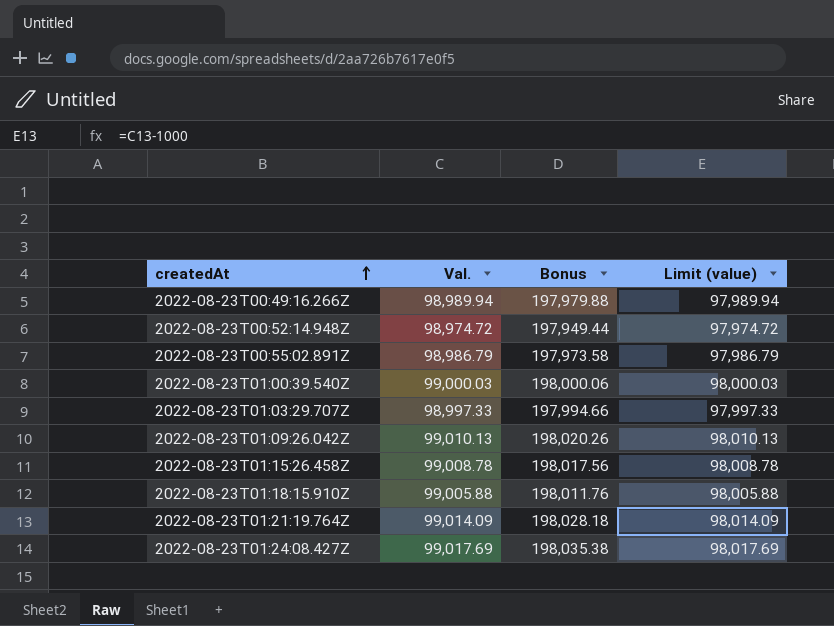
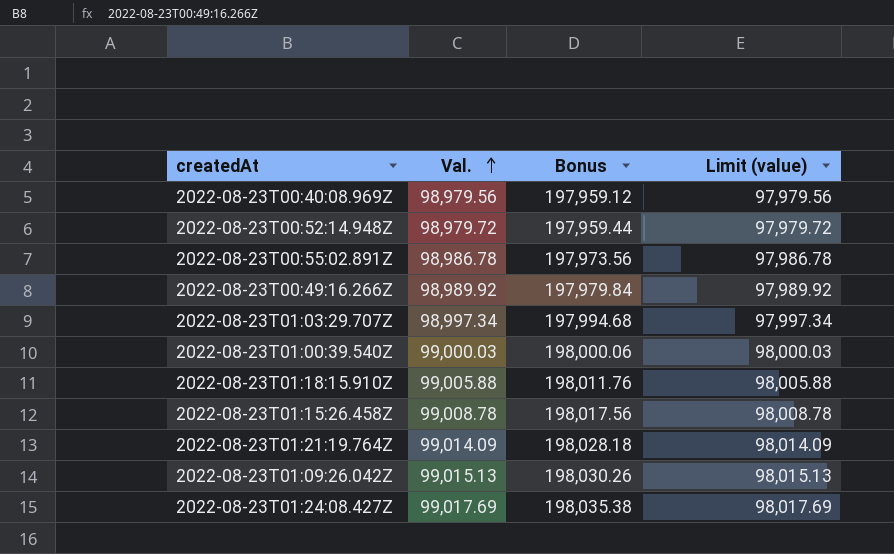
row order: createdAt ascending -> Val. ascending
row 2022-08-23T00:40:08.969Z: none -> 98,979.56 | 197,959.12 | 97,979.56
2022-08-23T00:52:14.948Z | Val.: 98,974.72 -> 98,979.72
2022-08-23T00:52:14.948Z | Bonus: 197,949.44 -> 197,959.44
2022-08-23T00:52:14.948Z | Limit (value): 97,974.72 -> 97,979.72
2022-08-23T00:55:02.891Z | Val.: 98,986.79 -> 98,986.78
2022-08-23T00:55:02.891Z | Bonus: 197,973.58 -> 197,973.56
2022-08-23T00:55:02.891Z | Limit (value): 97,986.79 -> 97,986.78
2022-08-23T00:49:16.266Z | Val.: 98,989.94 -> 98,989.92
2022-08-23T00:49:16.266Z | Bonus: 197,979.88 -> 197,979.84
2022-08-23T00:49:16.266Z | Limit (value): 97,989.94 -> 97,989.92
2022-08-23T01:03:29.707Z | Val.: 98,997.33 -> 98,997.34
2022-08-23T01:03:29.707Z | Bonus: 197,994.66 -> 197,994.68
2022-08-23T01:03:29.707Z | Limit (value): 97,997.33 -> 97,997.34
2022-08-23T01:09:26.042Z | Val.: 99,010.13 -> 99,015.13
2022-08-23T01:09:26.042Z | Bonus: 198,020.26 -> 198,030.26
2022-08-23T01:09:26.042Z | Limit (value): 98,010.13 -> 98,015.13

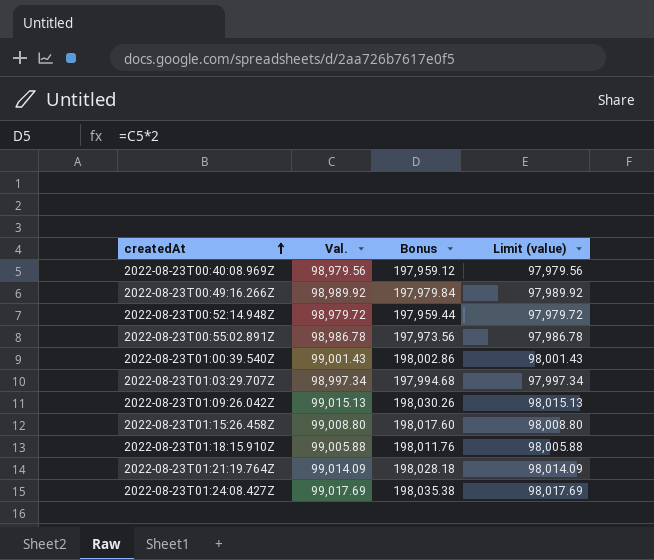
row order: Val. ascending -> createdAt ascending
2022-08-23T01:00:39.540Z | Val.: 99,000.03 -> 99,001.43
2022-08-23T01:00:39.540Z | Bonus: 198,000.06 -> 198,002.86
2022-08-23T01:00:39.540Z | Limit (value): 98,000.03 -> 98,001.43
2022-08-23T01:15:26.458Z | Val.: 99,008.78 -> 99,008.80
2022-08-23T01:15:26.458Z | Bonus: 198,017.56 -> 198,017.60
2022-08-23T01:15:26.458Z | Limit (value): 98,008.78 -> 98,008.80

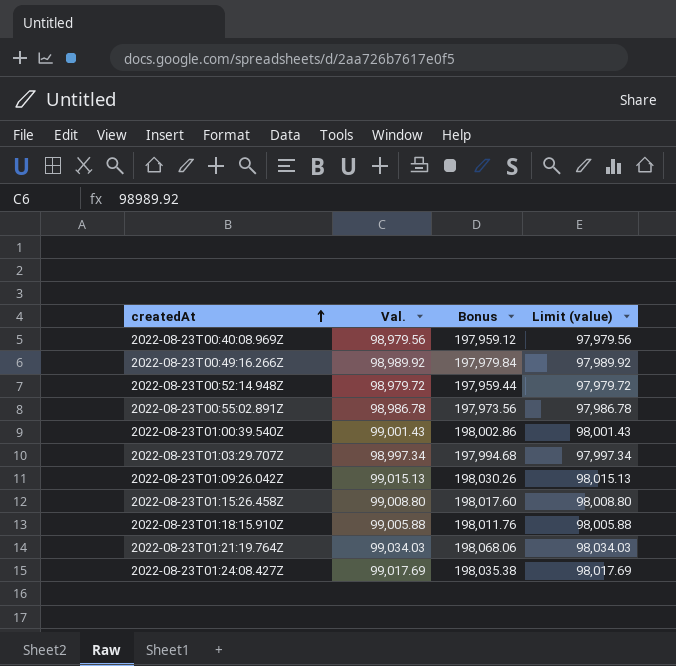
2022-08-23T01:21:19.764Z | Val.: 99,014.09 -> 99,034.03
2022-08-23T01:21:19.764Z | Bonus: 198,028.18 -> 198,068.06
2022-08-23T01:21:19.764Z | Limit (value): 98,014.09 -> 98,034.03

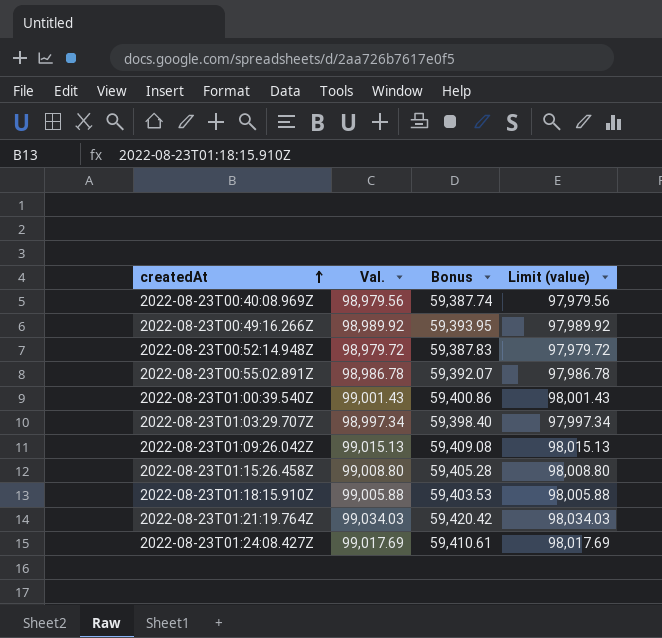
column Bonus | formula: [Val.] * 2 -> [Val.] * 0.6

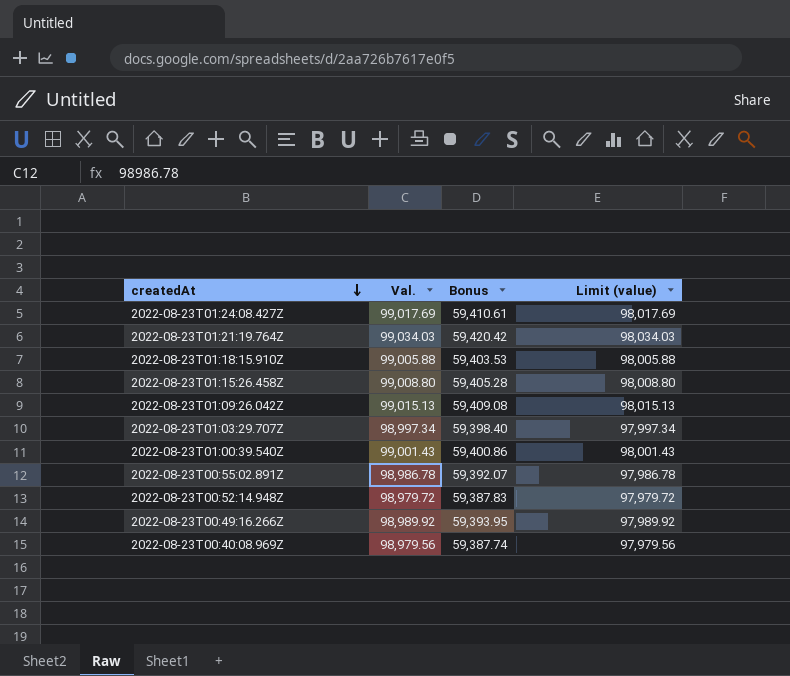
row order: createdAt ascending -> createdAt descending

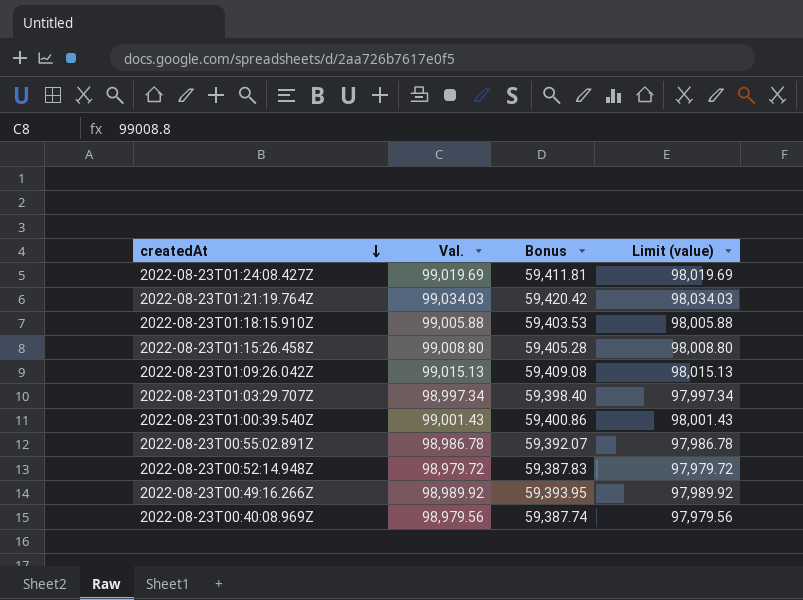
2022-08-23T01:24:08.427Z | Val.: 99,017.69 -> 99,019.69
2022-08-23T01:24:08.427Z | Bonus: 59,410.61 -> 59,411.81
2022-08-23T01:24:08.427Z | Limit (value): 98,017.69 -> 98,019.69

